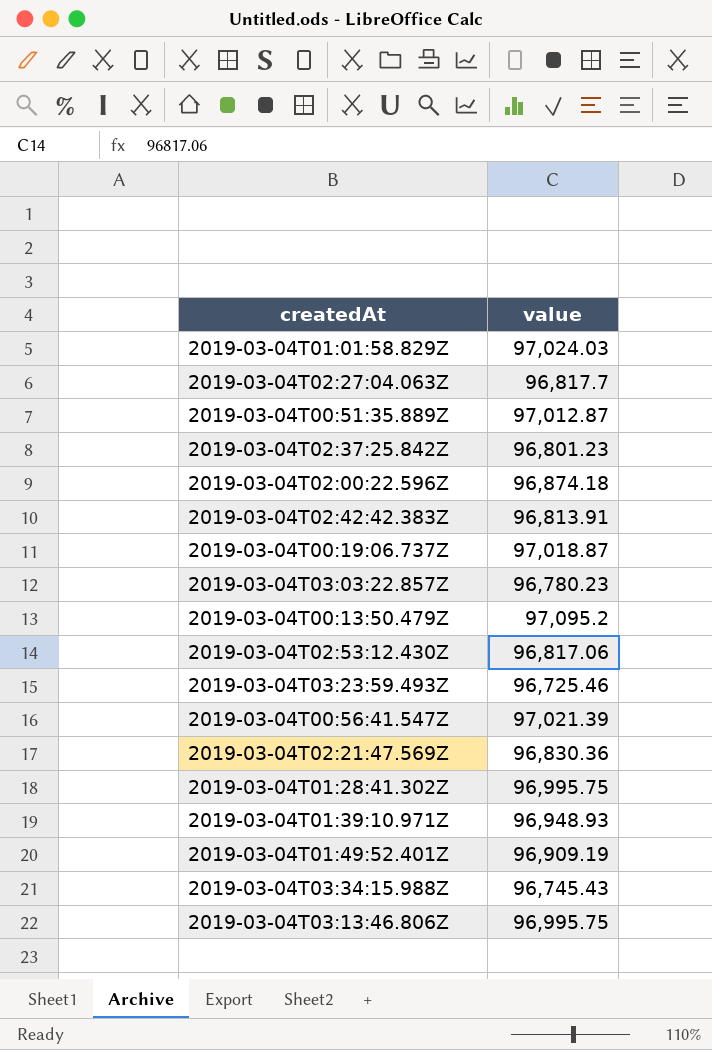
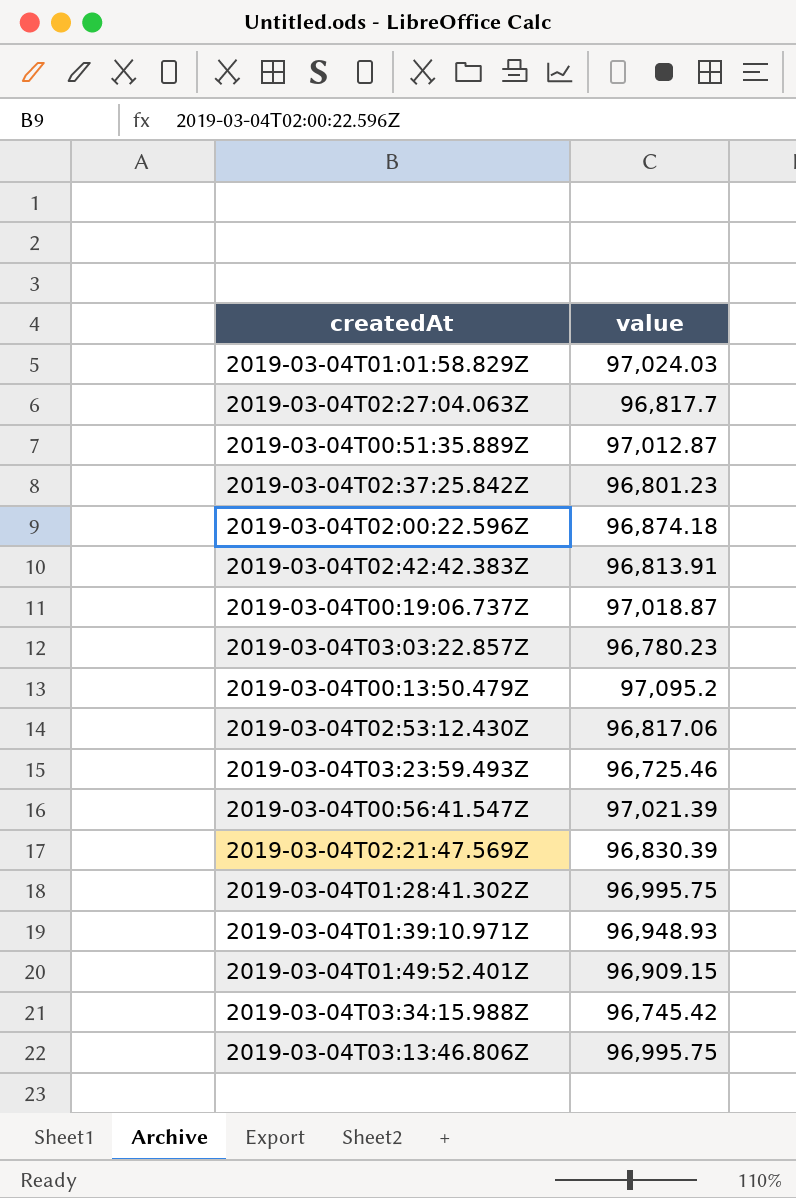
2019-03-04T02:21:47.569Z | value: 96,830.36 -> 96,830.39
2019-03-04T01:49:52.401Z | value: 96,909.19 -> 96,909.15
2019-03-04T03:34:15.988Z | value: 96,745.43 -> 96,745.42

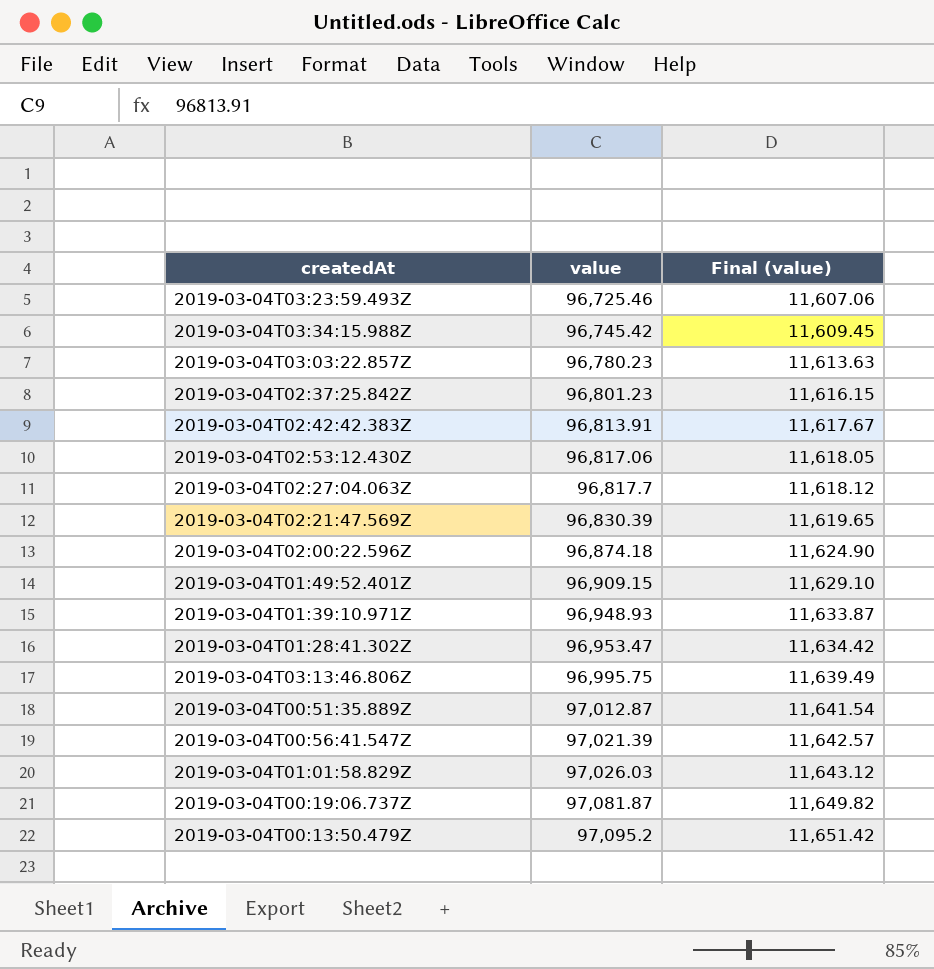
row order: none -> value ascending
column Final (value) | formula: none -> [value] * 0.12
2019-03-04T01:28:41.302Z | value: 96,995.75 -> 96,953.47
2019-03-04T01:01:58.829Z | value: 97,024.03 -> 97,026.03
2019-03-04T00:19:06.737Z | value: 97,018.87 -> 97,081.87

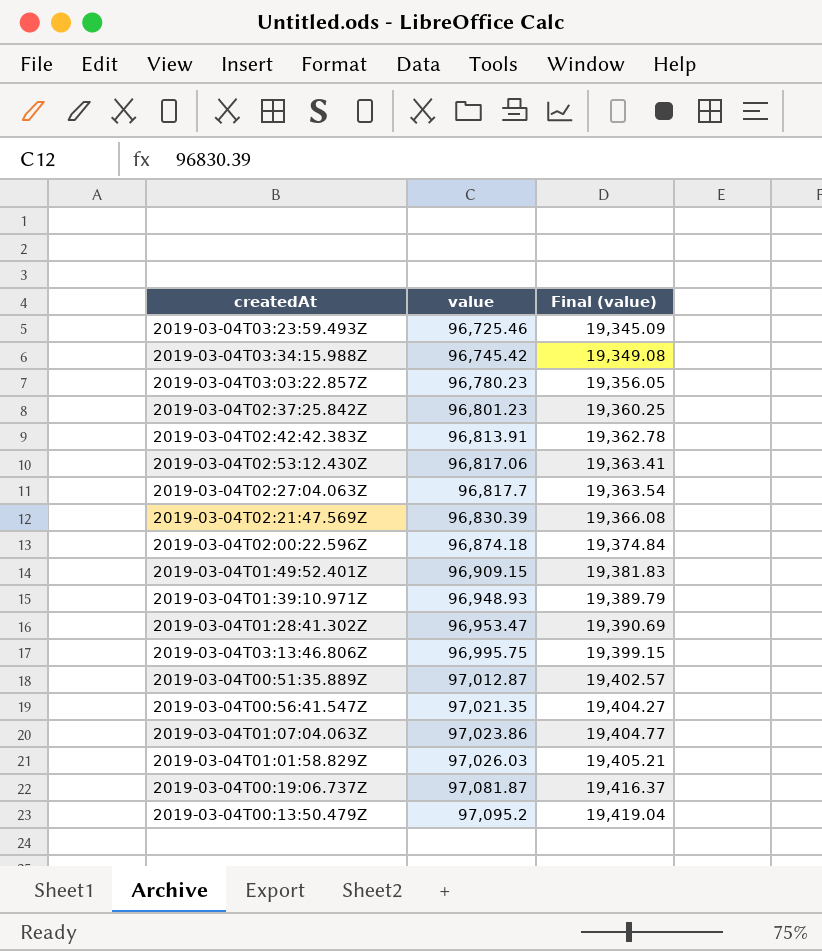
column Final (value) | formula: [value] * 0.12 -> [value] * 0.2
2019-03-04T00:56:41.547Z | value: 97,021.39 -> 97,021.35
row 2019-03-04T01:07:04.063Z: none -> 97,023.86 | 19,404.77

